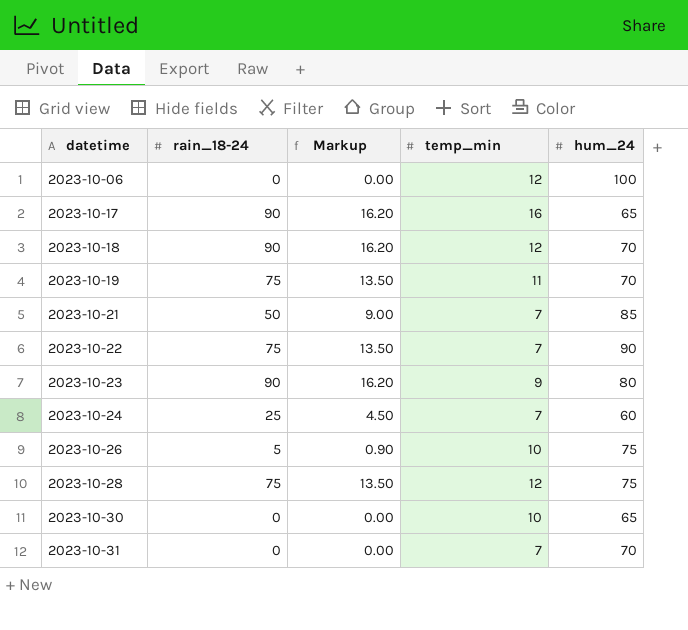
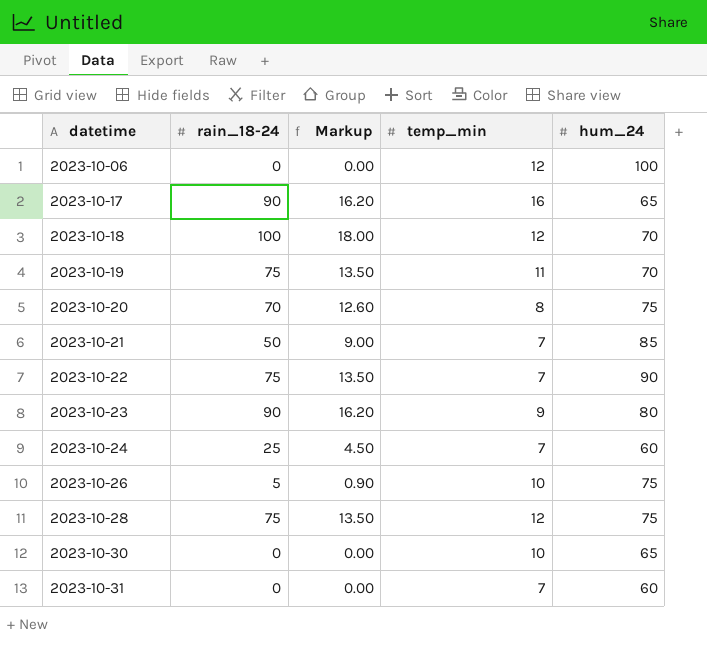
2023-10-18 | rain_18-24: 90 -> 100
2023-10-18 | Markup: 16.20 -> 18.00
row 2023-10-20: none -> 70 | 12.60 | 8 | 75
2023-10-31 | hum_24: 70 -> 60

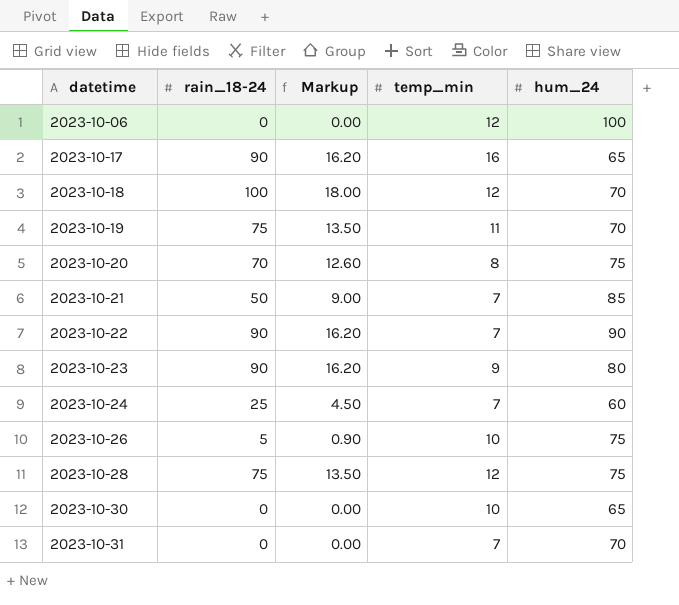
2023-10-22 | rain_18-24: 75 -> 90
2023-10-22 | Markup: 13.50 -> 16.20
2023-10-31 | hum_24: 60 -> 70

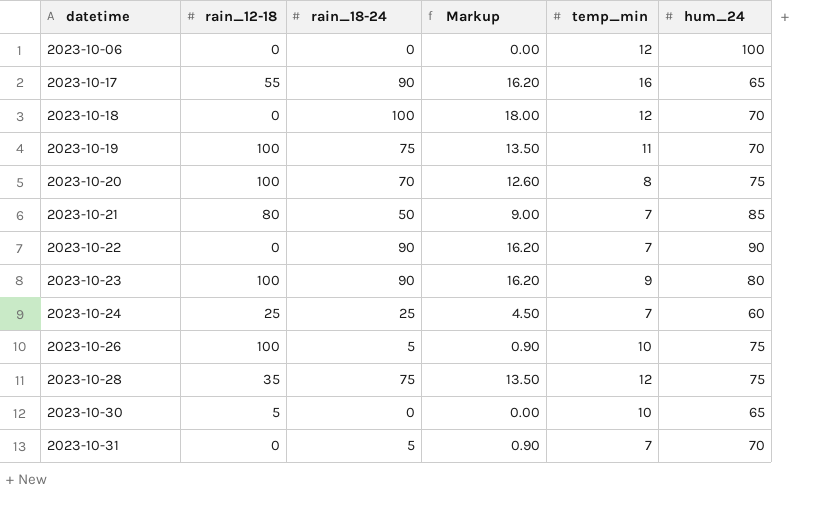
column rain_12-18 | position: none -> 2
2023-10-31 | rain_18-24: 0 -> 5
2023-10-31 | Markup: 0.00 -> 0.90

